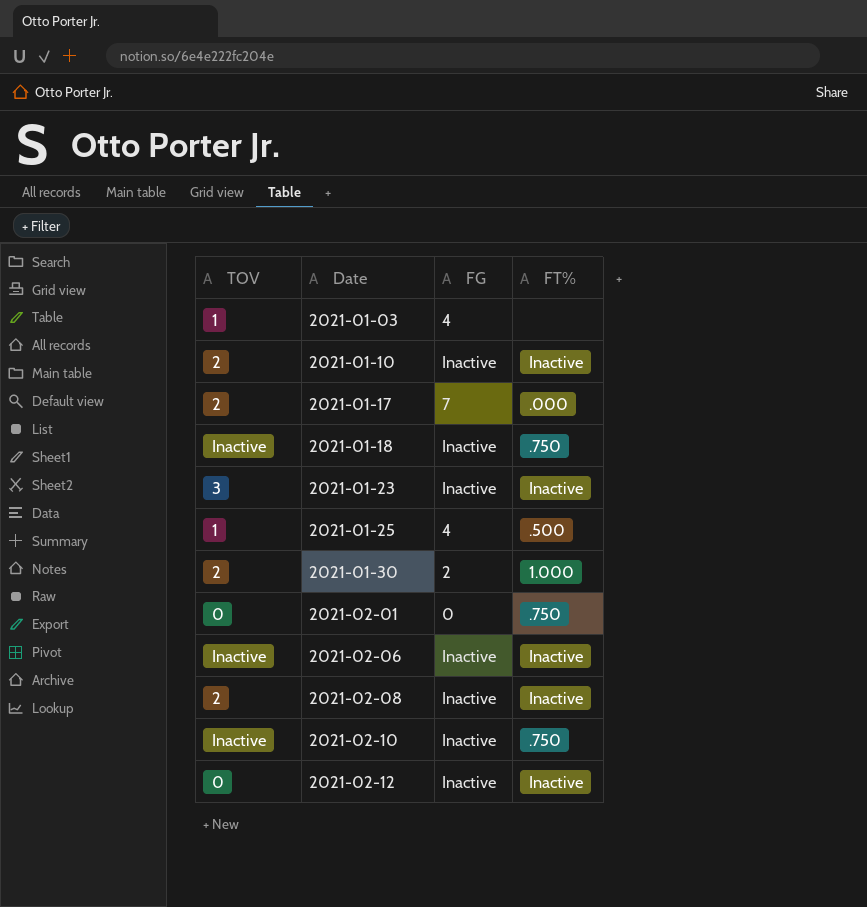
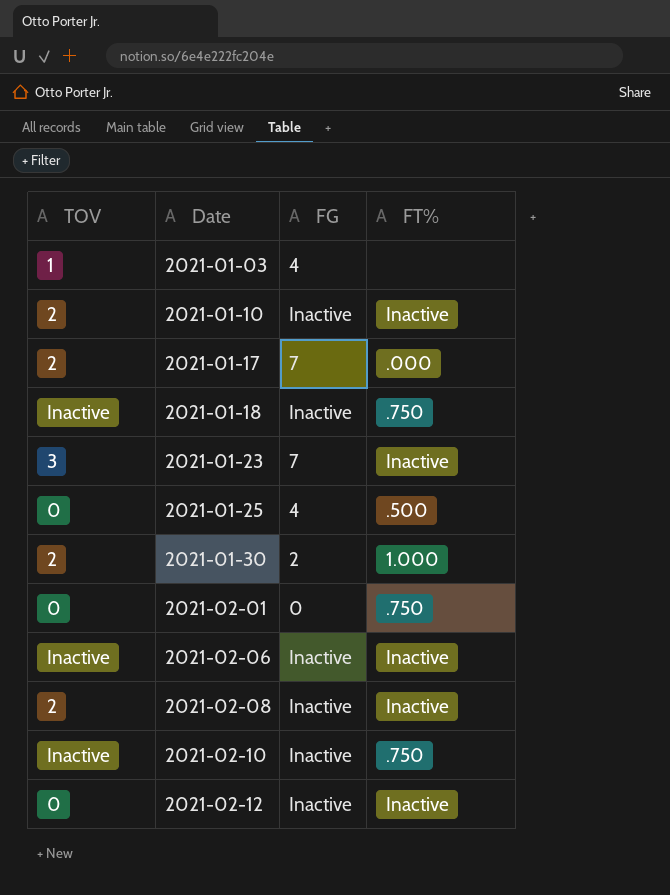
2021-01-23 | FG: Inactive -> 7
2021-01-25 | TOV: 1 -> 0

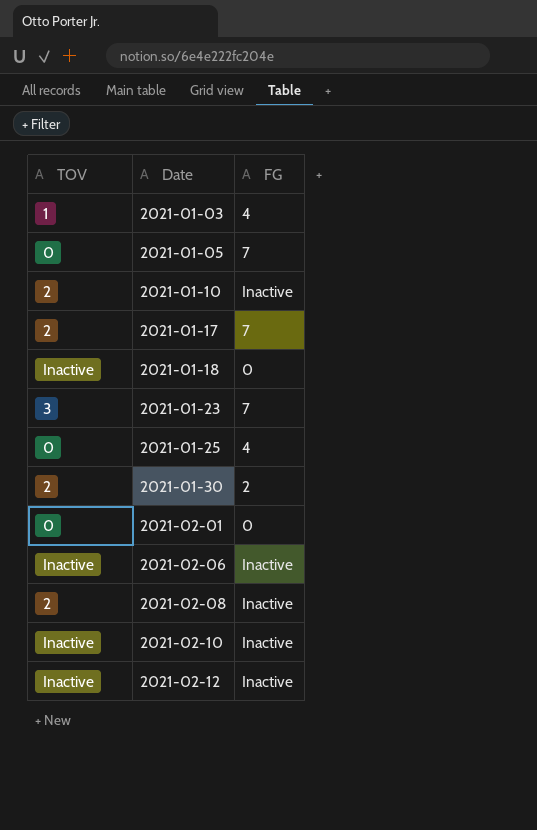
column FT% | position: 4 -> none
row 2021-01-05: none -> 0 | 7
2021-01-18 | FG: Inactive -> 0
2021-02-12 | TOV: 0 -> Inactive

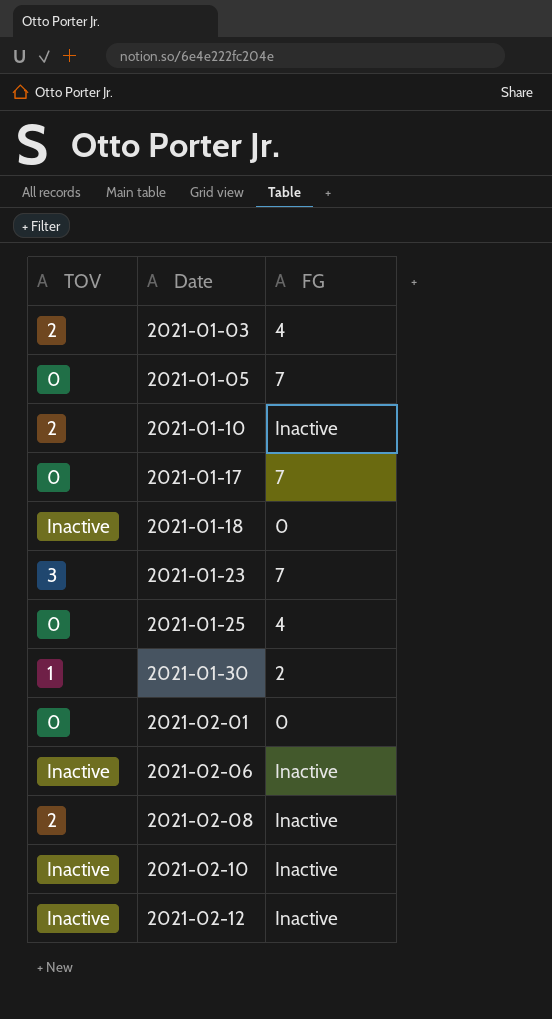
2021-01-03 | TOV: 1 -> 2
2021-01-17 | TOV: 2 -> 0
2021-01-30 | TOV: 2 -> 1

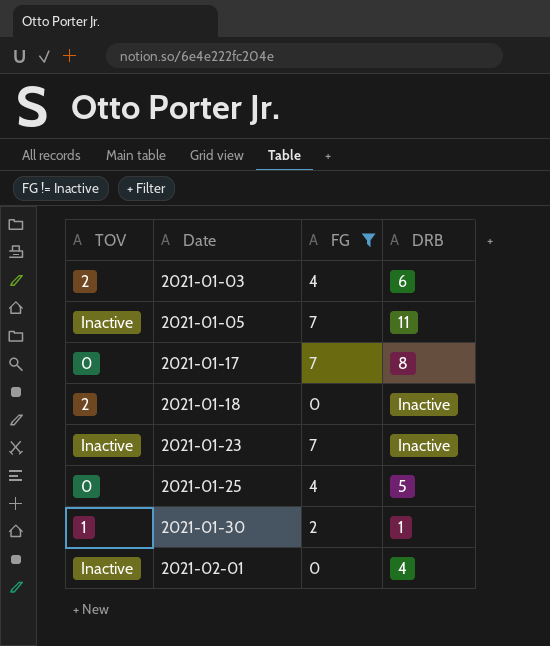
filter: none -> FG != Inactive
column DRB | position: none -> 4
2021-01-05 | TOV: 0 -> Inactive
2021-01-18 | TOV: Inactive -> 2
2021-01-23 | TOV: 3 -> Inactive
2021-02-01 | TOV: 0 -> Inactive

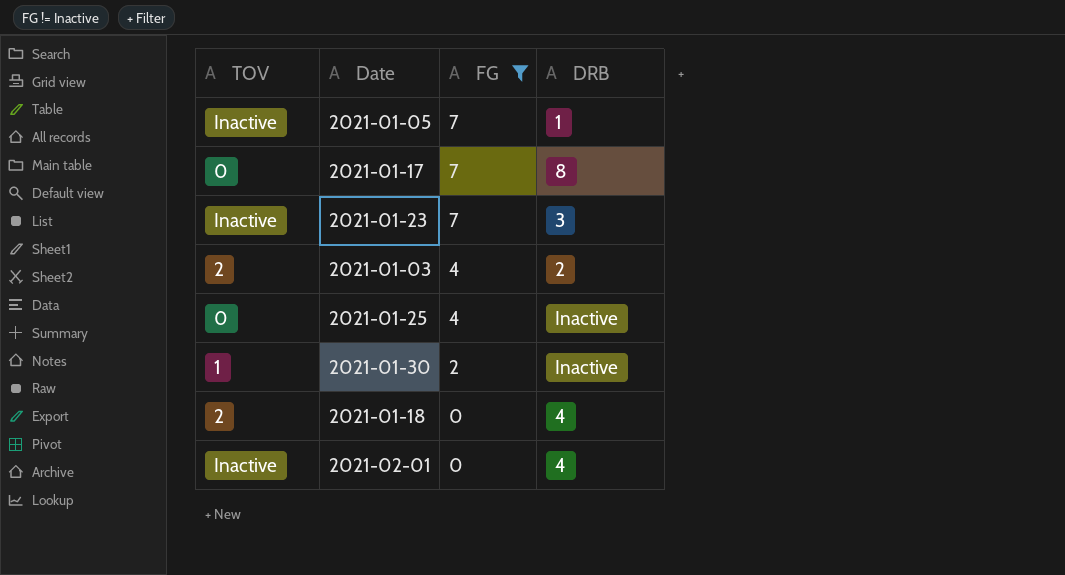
row order: Date ascending -> FG descending
2021-01-05 | DRB: 11 -> 1
2021-01-23 | DRB: Inactive -> 3
2021-01-03 | DRB: 6 -> 2
2021-01-25 | DRB: 5 -> Inactive
2021-01-30 | DRB: 1 -> Inactive
2021-01-18 | DRB: Inactive -> 4

